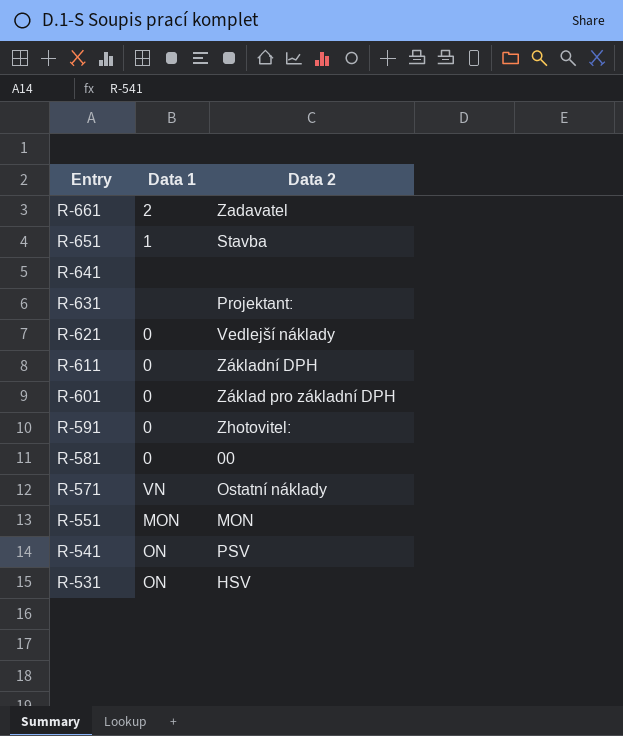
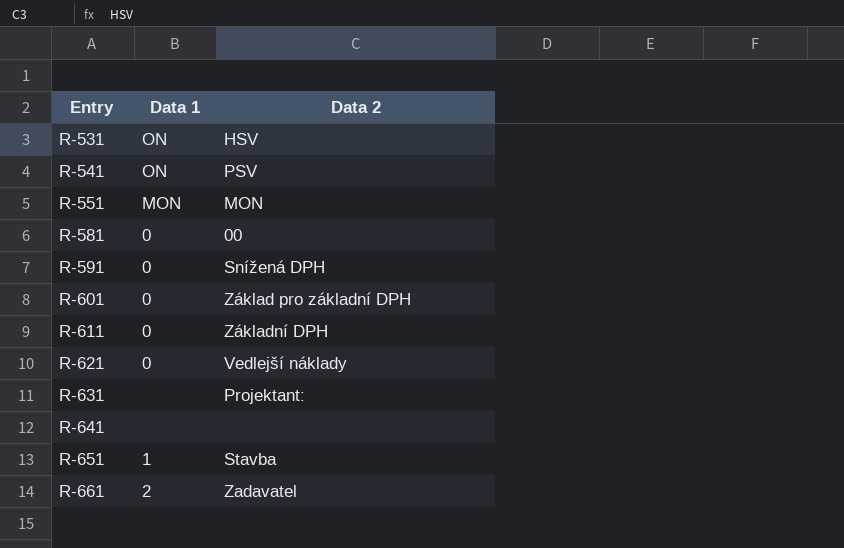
row order: Entry descending -> Entry ascending
row R-571: VN | Ostatní náklady -> none
R-591 | Data 2: Zhotovitel: -> Snížená DPH

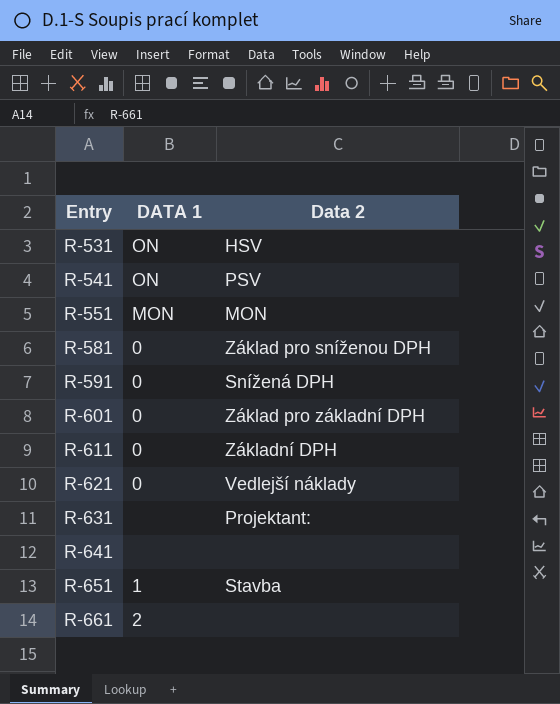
column name: Data 1 -> DATA 1
R-581 | Data 2: 00 -> Základ pro sníženou DPH
R-661 | Data 2: Zadavatel -> none

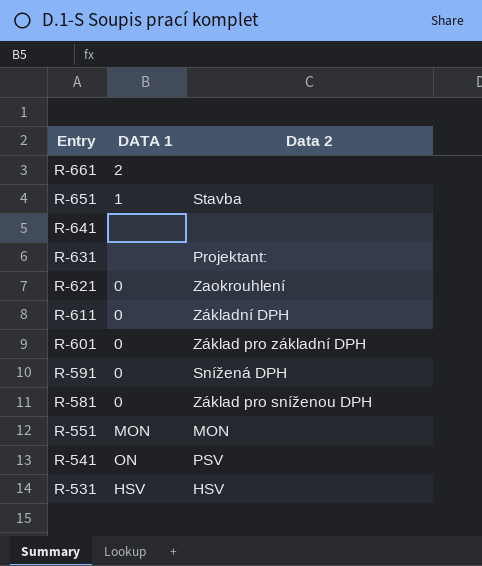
row order: Entry ascending -> Entry descending
R-621 | Data 2: Vedlejší náklady -> Zaokrouhlení
R-531 | DATA 1: ON -> HSV

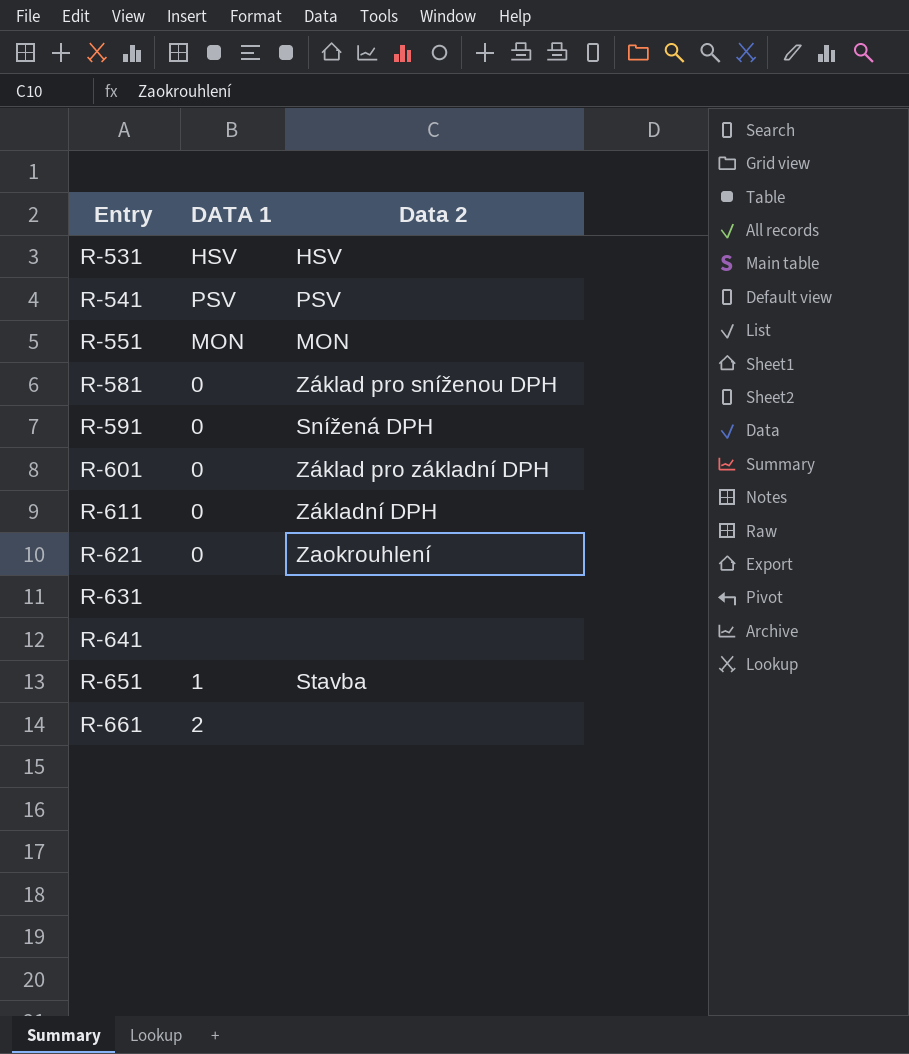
row order: Entry descending -> Entry ascending
R-541 | DATA 1: ON -> PSV
R-631 | Data 2: Projektant: -> none

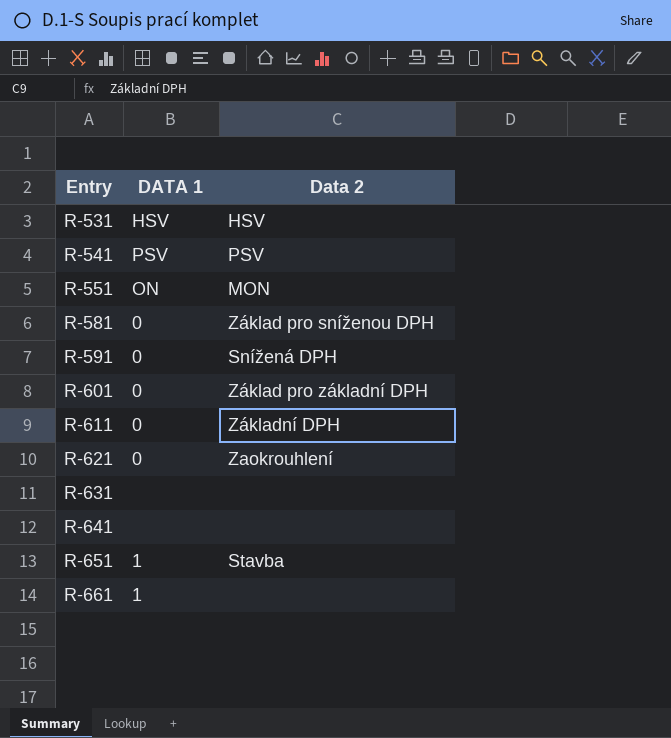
R-551 | DATA 1: MON -> ON
R-661 | DATA 1: 2 -> 1

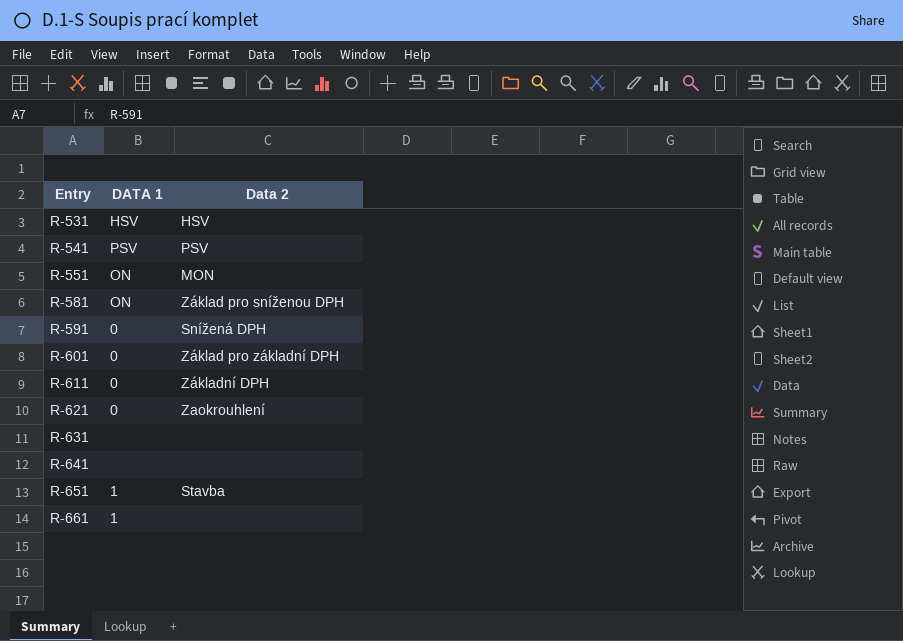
R-581 | DATA 1: 0 -> ON

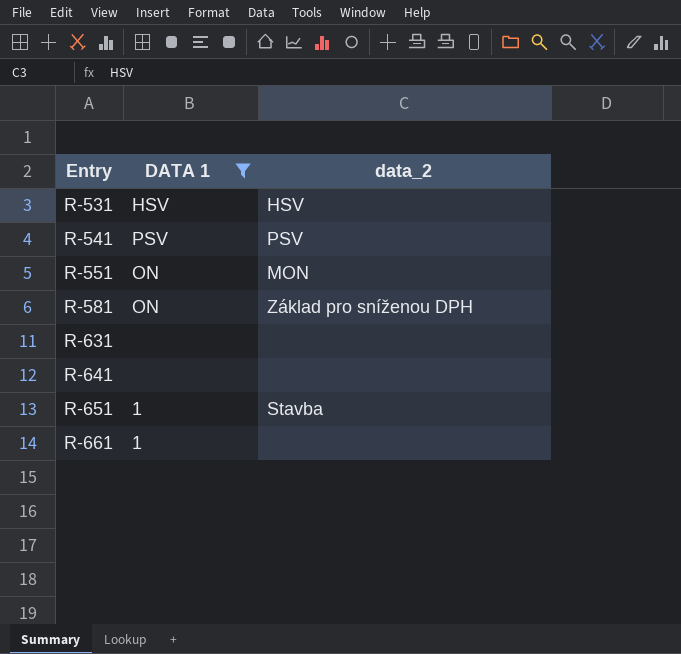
filter: none -> DATA 1 != 0
column name: Data 2 -> data_2

